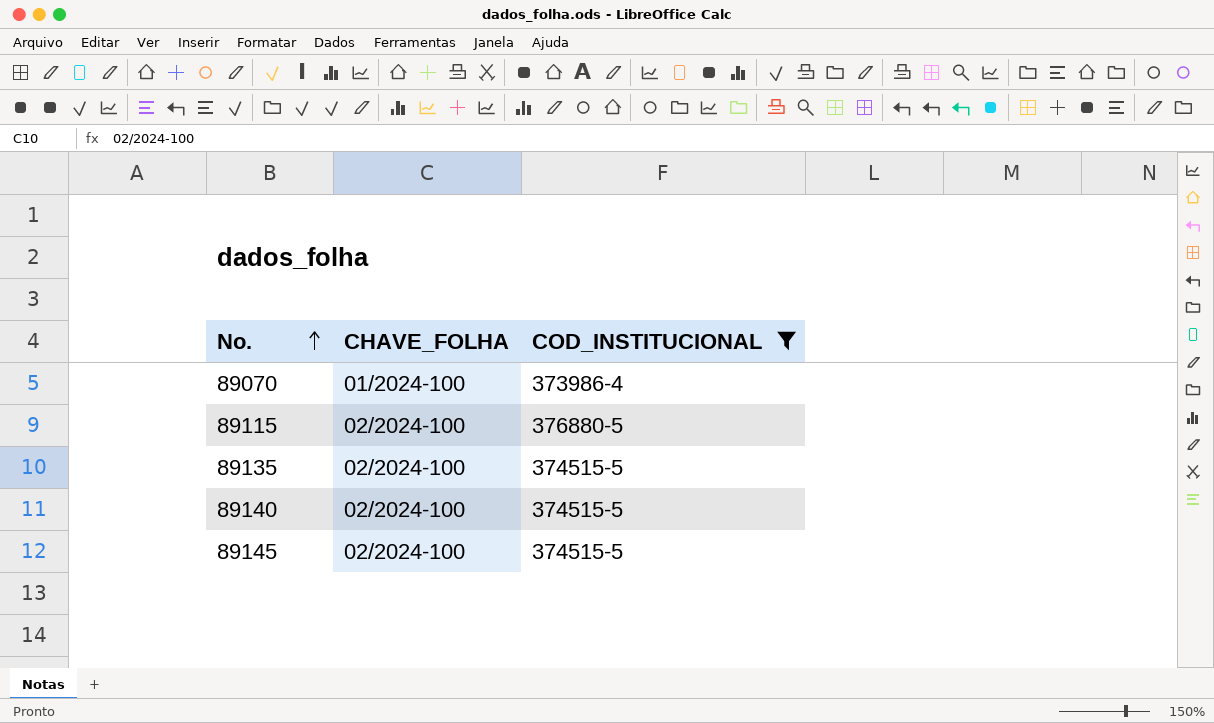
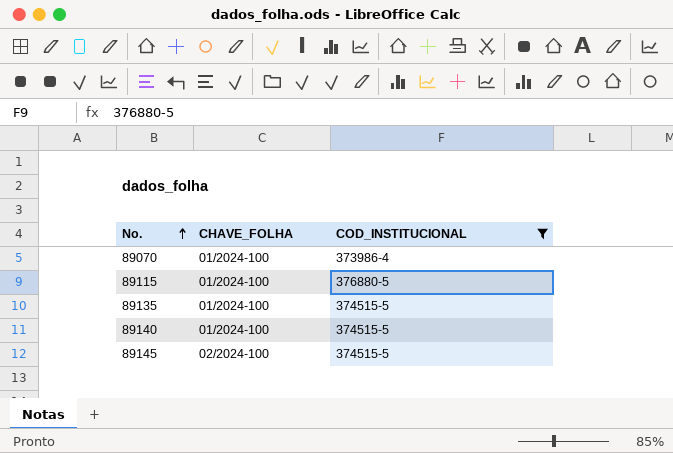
89115 | CHAVE_FOLHA: 02/2024-100 -> 01/2024-100
89135 | CHAVE_FOLHA: 02/2024-100 -> 01/2024-100
89140 | CHAVE_FOLHA: 02/2024-100 -> 01/2024-100

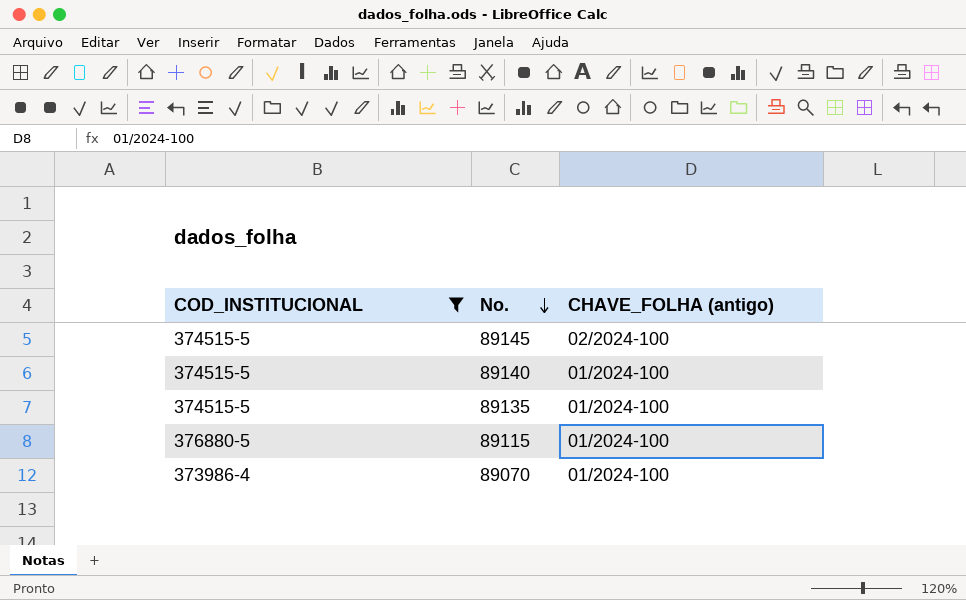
row order: No. ascending -> No. descending
column COD_INSTITUCIONAL | position: 3 -> 1
column name: CHAVE_FOLHA -> CHAVE_FOLHA (antigo)

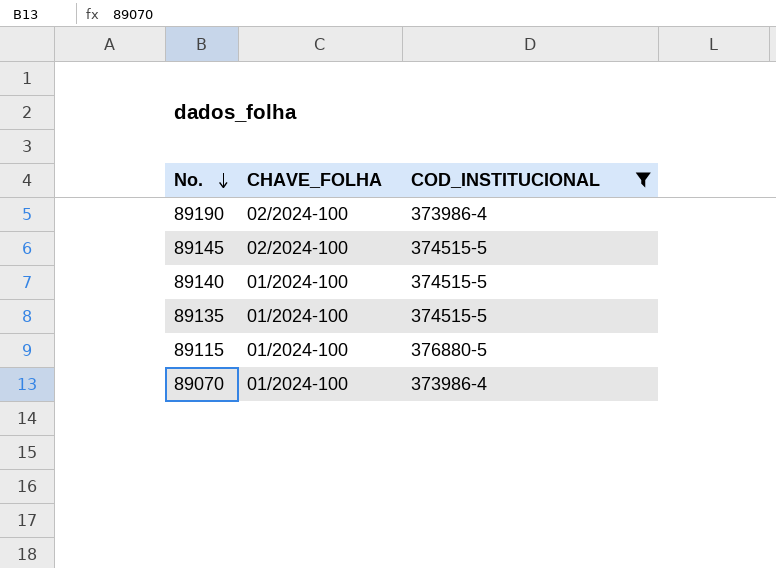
column name: CHAVE_FOLHA (antigo) -> CHAVE_FOLHA
column COD_INSTITUCIONAL | position: 1 -> 3
row 89190: none -> 02/2024-100 | 373986-4

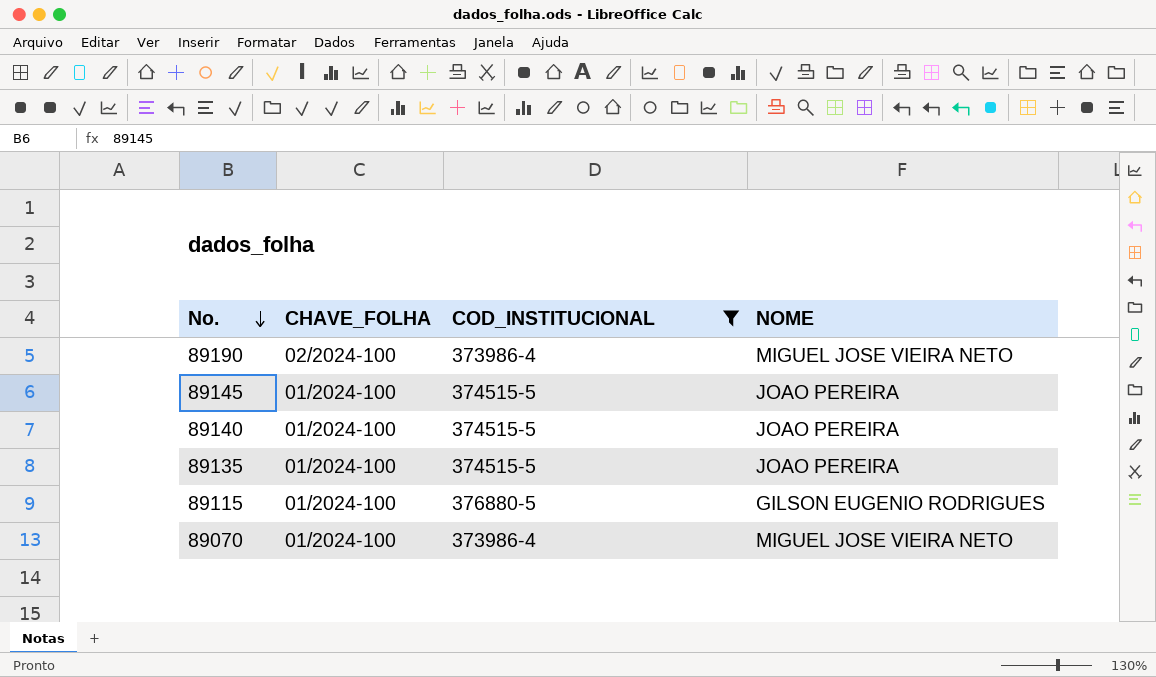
column NOME | position: none -> 4
89145 | CHAVE_FOLHA: 02/2024-100 -> 01/2024-100

